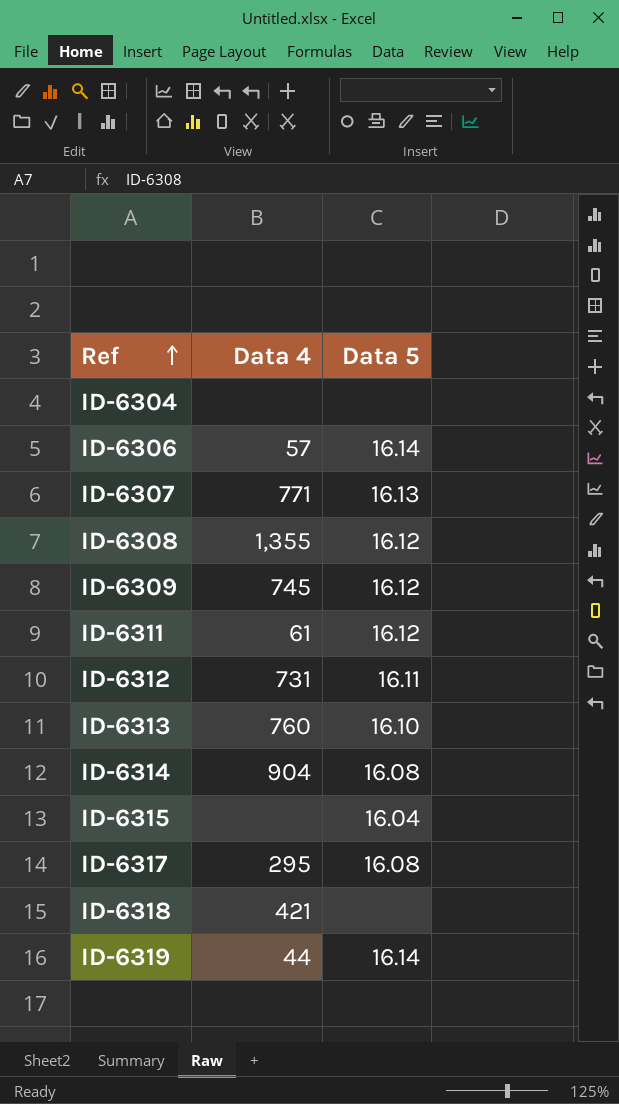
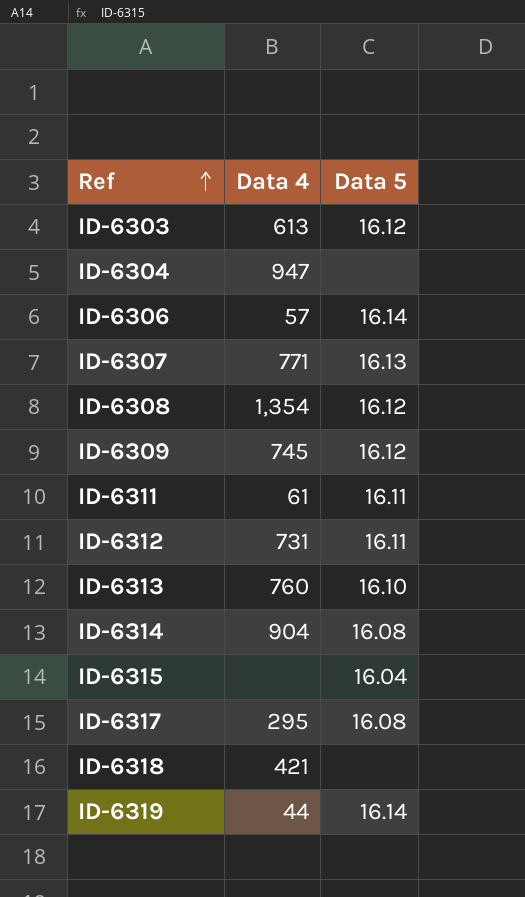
row ID-6303: none -> 613 | 16.12
ID-6304 | Data 4: none -> 947
ID-6308 | Data 4: 1,355 -> 1,354
ID-6311 | Data 5: 16.12 -> 16.11

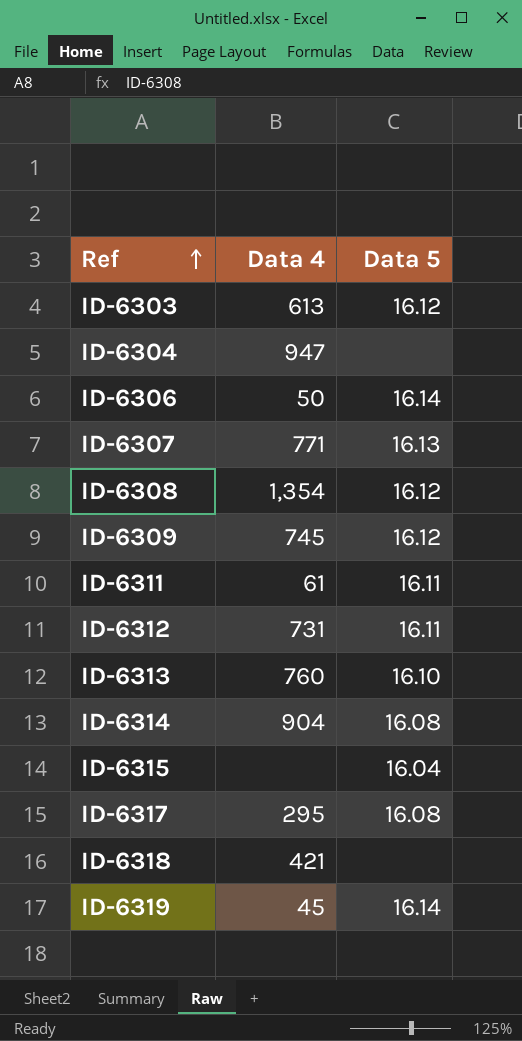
ID-6306 | Data 4: 57 -> 50
ID-6319 | Data 4: 44 -> 45

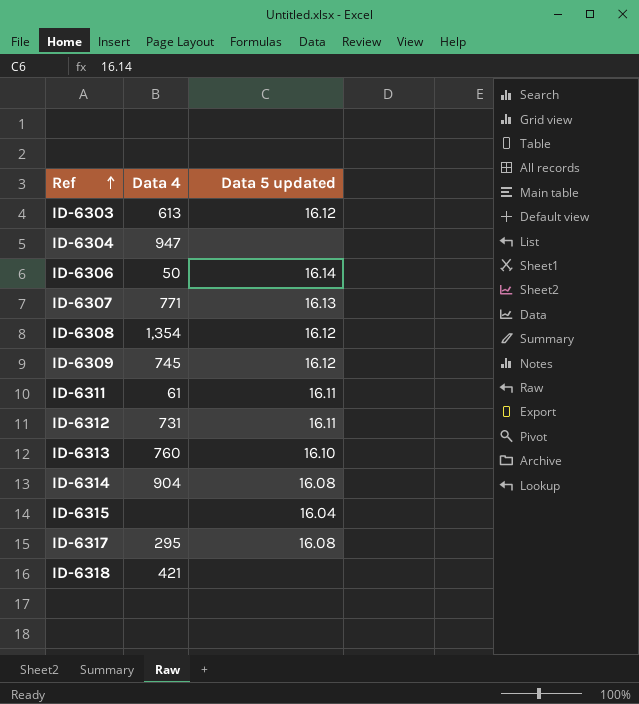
column name: Data 5 -> Data 5 updated
row ID-6319: 45 | 16.14 -> none

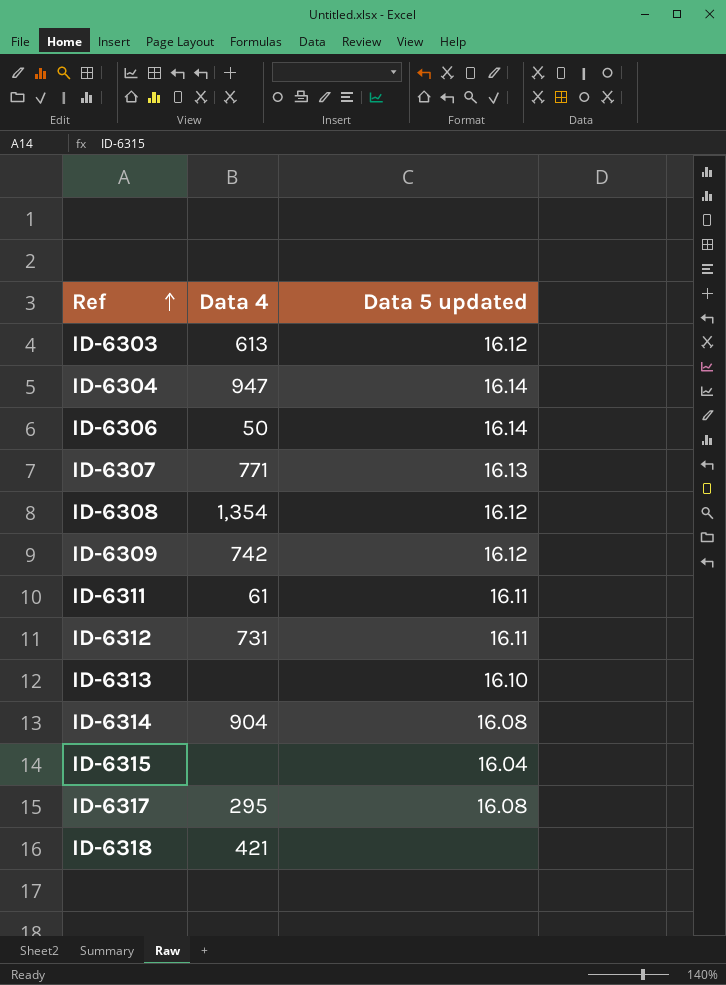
ID-6304 | Data 5 updated: none -> 16.14
ID-6309 | Data 4: 745 -> 742
ID-6313 | Data 4: 760 -> none

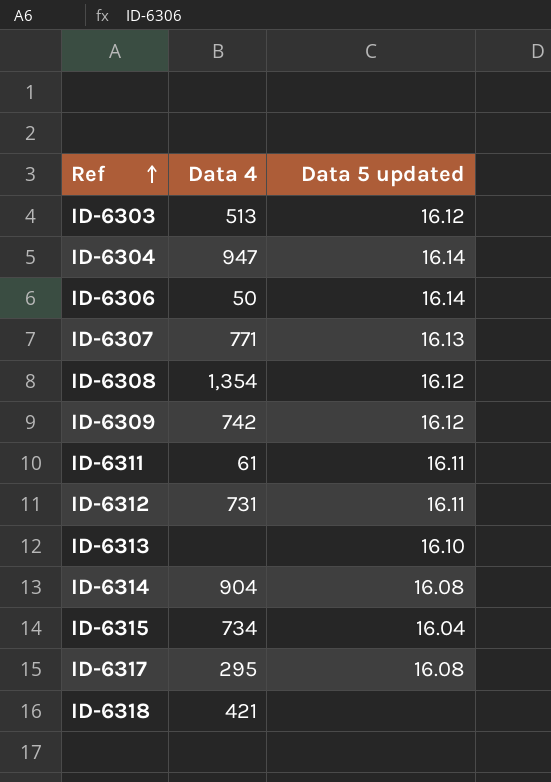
ID-6303 | Data 4: 613 -> 513
ID-6315 | Data 4: none -> 734

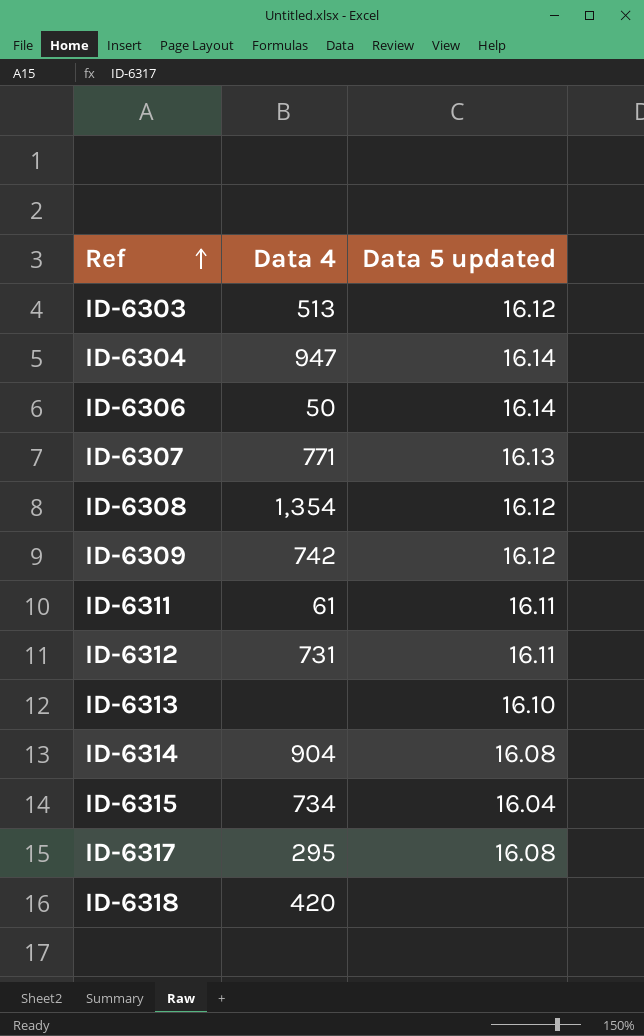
ID-6318 | Data 4: 421 -> 420

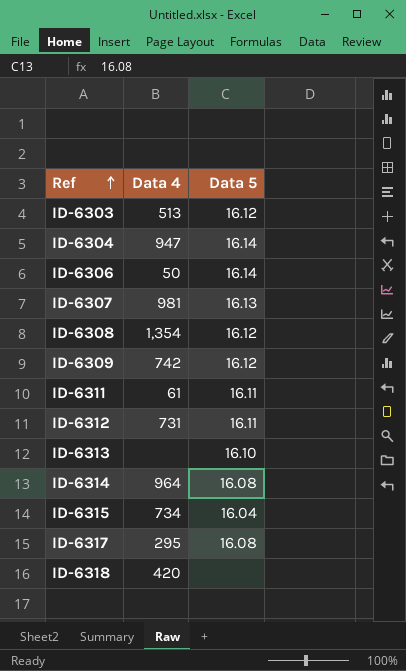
column name: Data 5 updated -> Data 5
ID-6307 | Data 4: 771 -> 981
ID-6314 | Data 4: 904 -> 964

